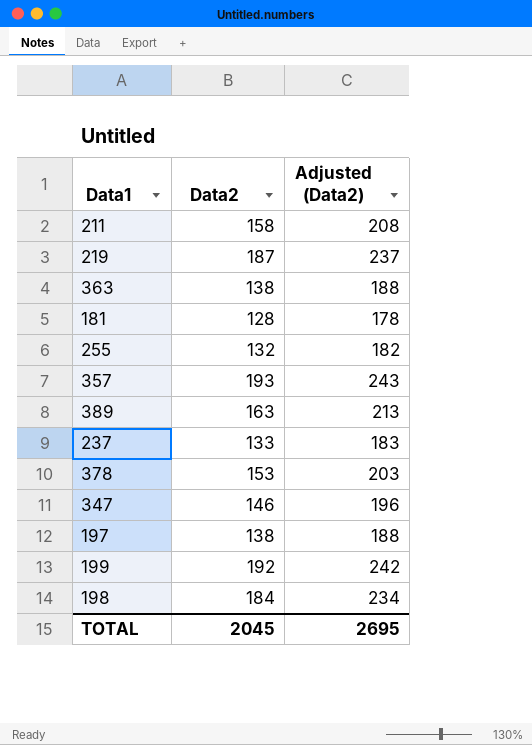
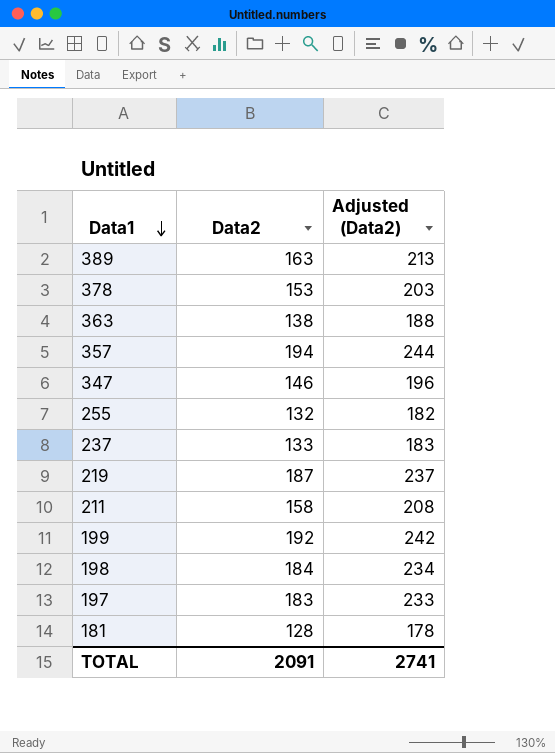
row order: none -> Data1 descending
357 | Data2: 193 -> 194
357 | Adjusted (Data2): 243 -> 244
197 | Data2: 138 -> 183
197 | Adjusted (Data2): 188 -> 233
TOTAL | Data2: 2045 -> 2091
TOTAL | Adjusted (Data2): 2695 -> 2741

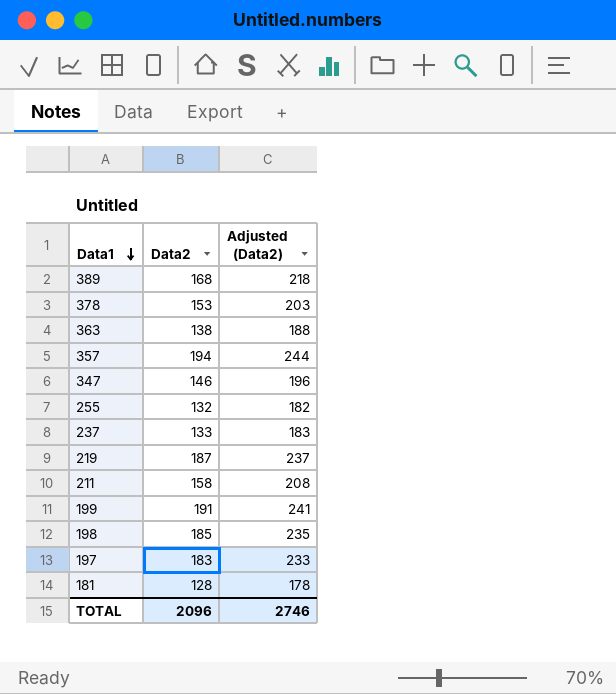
389 | Data2: 163 -> 168
389 | Adjusted (Data2): 213 -> 218
199 | Data2: 192 -> 191
199 | Adjusted (Data2): 242 -> 241
198 | Data2: 184 -> 185
198 | Adjusted (Data2): 234 -> 235
TOTAL | Data2: 2091 -> 2096
TOTAL | Adjusted (Data2): 2741 -> 2746

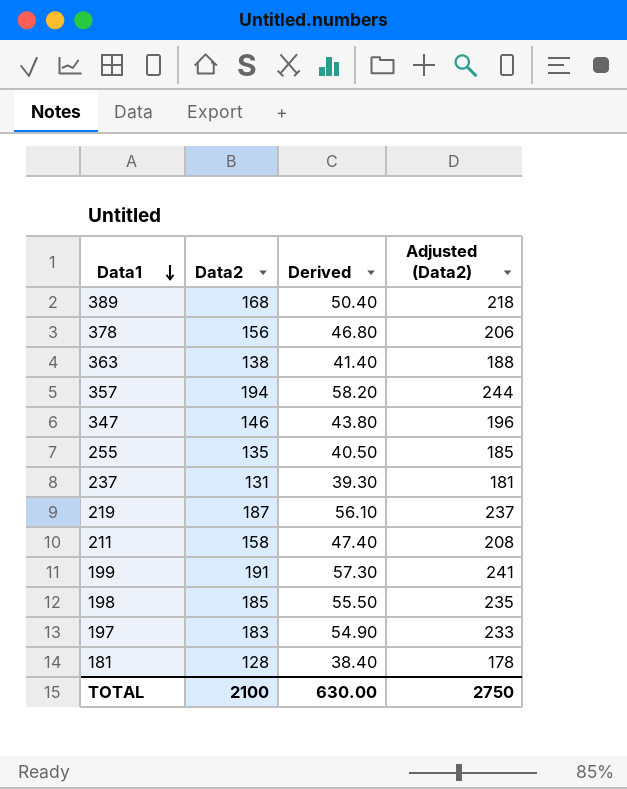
column Derived | formula: none -> [Data2] * 0.3
378 | Data2: 153 -> 156
378 | Adjusted (Data2): 203 -> 206
255 | Data2: 132 -> 135
255 | Adjusted (Data2): 182 -> 185
237 | Data2: 133 -> 131
237 | Adjusted (Data2): 183 -> 181
TOTAL | Data2: 2096 -> 2100
TOTAL | Adjusted (Data2): 2746 -> 2750

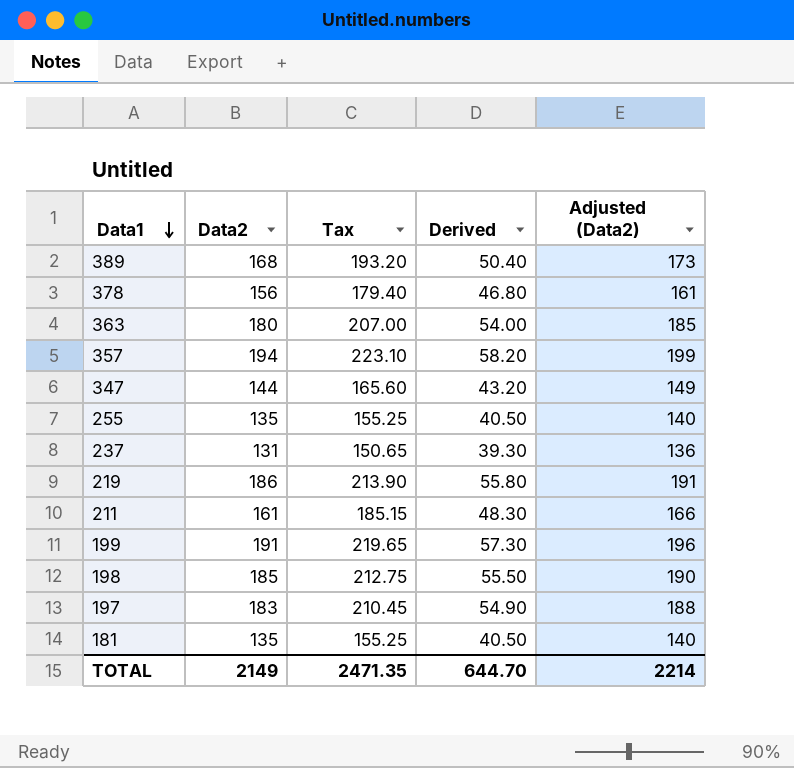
column Tax | formula: none -> [Data2] * 1.15
column Adjusted (Data2) | formula: [Data2] + 50 -> [Data2] + 5
363 | Data2: 138 -> 180
363 | Derived: 41.40 -> 54.00
347 | Data2: 146 -> 144
347 | Derived: 43.80 -> 43.20
219 | Data2: 187 -> 186
219 | Derived: 56.10 -> 55.80
211 | Data2: 158 -> 161
211 | Derived: 47.40 -> 48.30
181 | Data2: 128 -> 135
181 | Derived: 38.40 -> 40.50
TOTAL | Data2: 2100 -> 2149
TOTAL | Derived: 630.00 -> 644.70
TOTAL | Adjusted (Data2): 2750 -> 2214

